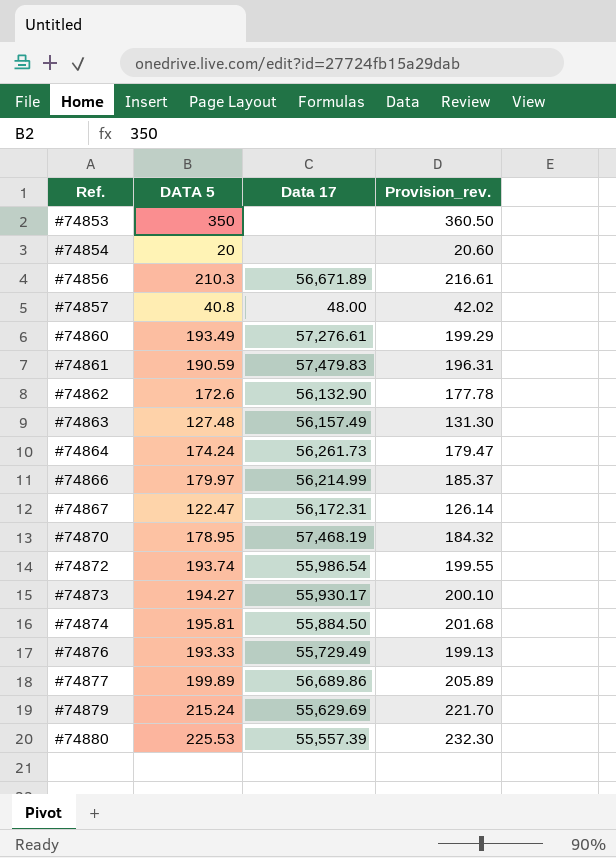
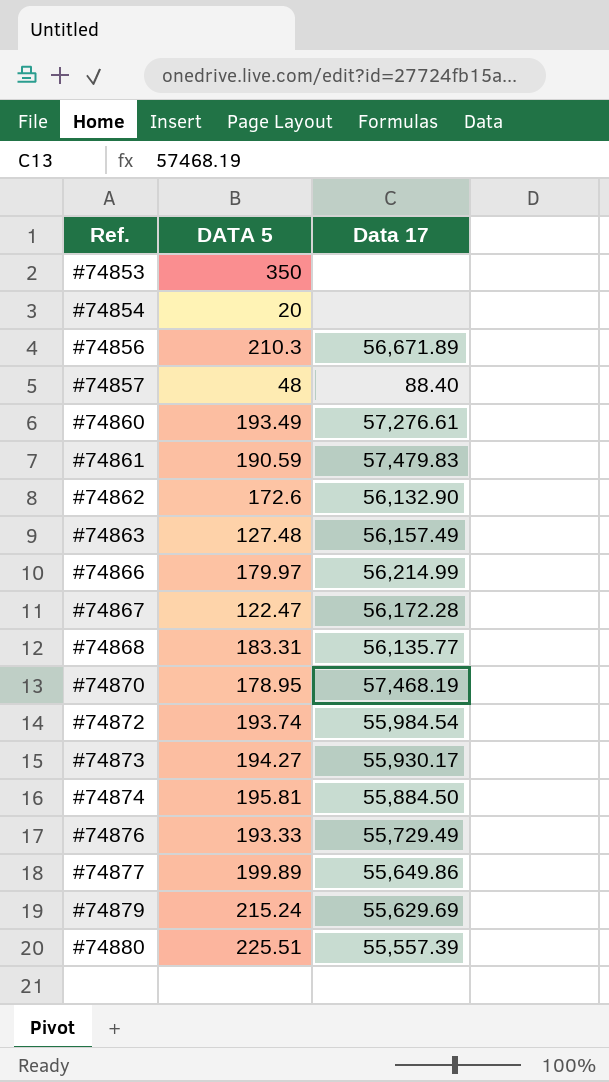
column Provision_rev. | formula: [DATA 5] * 1.03 -> none
row #74864: 174.24 | 56,261.73 | 179.47 -> none
#74857 | DATA 5: 40.8 -> 48
#74857 | Data 17: 48.00 -> 88.40
#74867 | Data 17: 56,172.31 -> 56,172.28
row #74868: none -> 183.31 | 56,135.77
#74872 | Data 17: 55,986.54 -> 55,984.54
#74877 | Data 17: 56,689.86 -> 55,649.86
#74880 | DATA 5: 225.53 -> 225.51

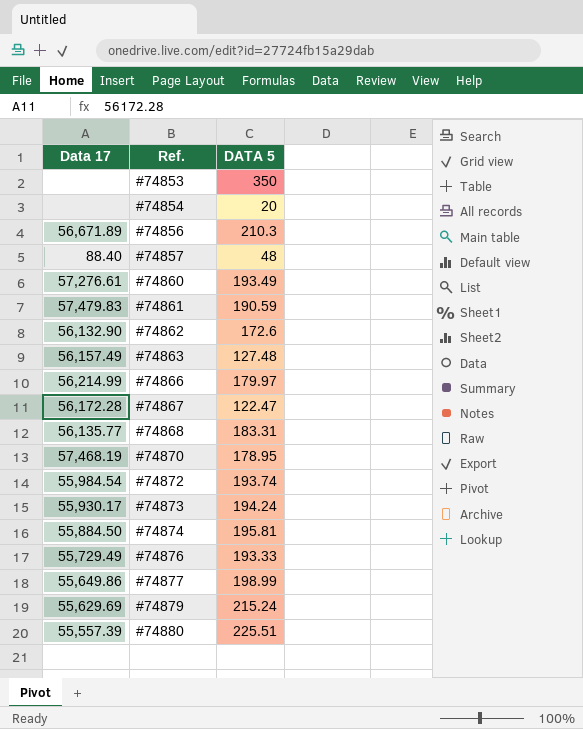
column Data 17 | position: 3 -> 1
#74873 | DATA 5: 194.27 -> 194.24
#74877 | DATA 5: 199.89 -> 198.99

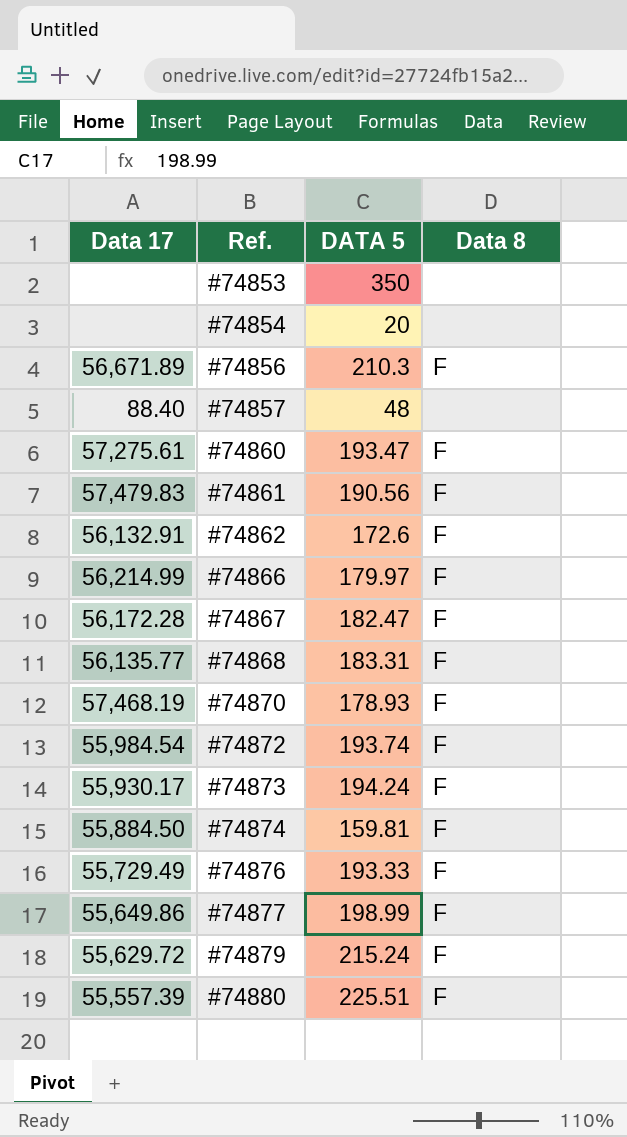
column Data 8 | position: none -> 4
row #74863: 56,157.49 | 127.48 -> none
#74860 | Data 17: 57,276.61 -> 57,275.61
#74860 | DATA 5: 193.49 -> 193.47
#74861 | DATA 5: 190.59 -> 190.56
#74862 | Data 17: 56,132.90 -> 56,132.91
#74867 | DATA 5: 122.47 -> 182.47
#74870 | DATA 5: 178.95 -> 178.93
#74874 | DATA 5: 195.81 -> 159.81
#74879 | Data 17: 55,629.69 -> 55,629.72

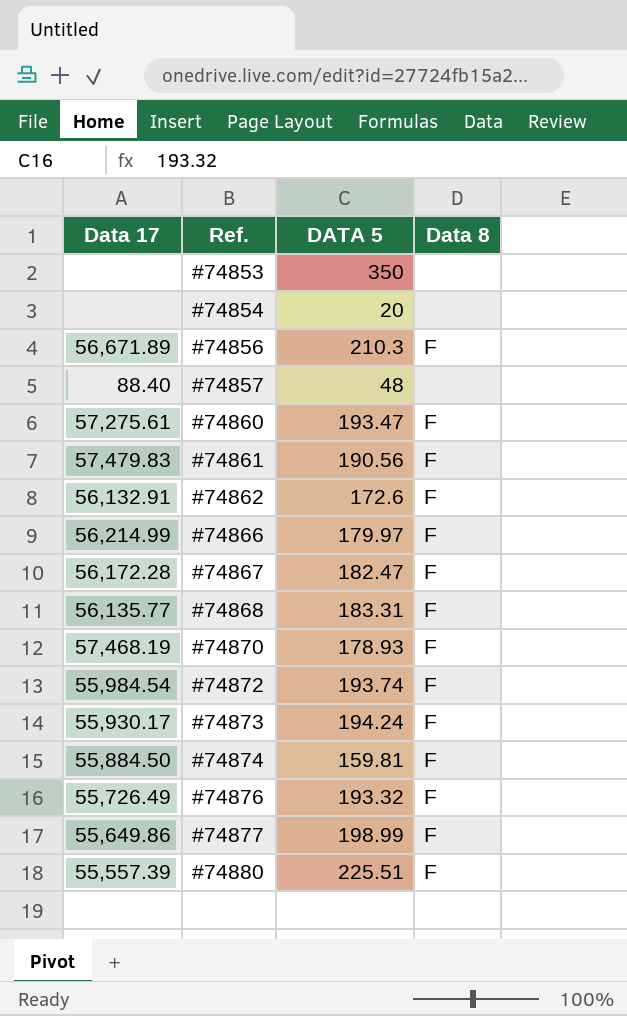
row #74879: 55,629.72 | 215.24 | F -> none
#74876 | Data 17: 55,729.49 -> 55,726.49
#74876 | DATA 5: 193.33 -> 193.32

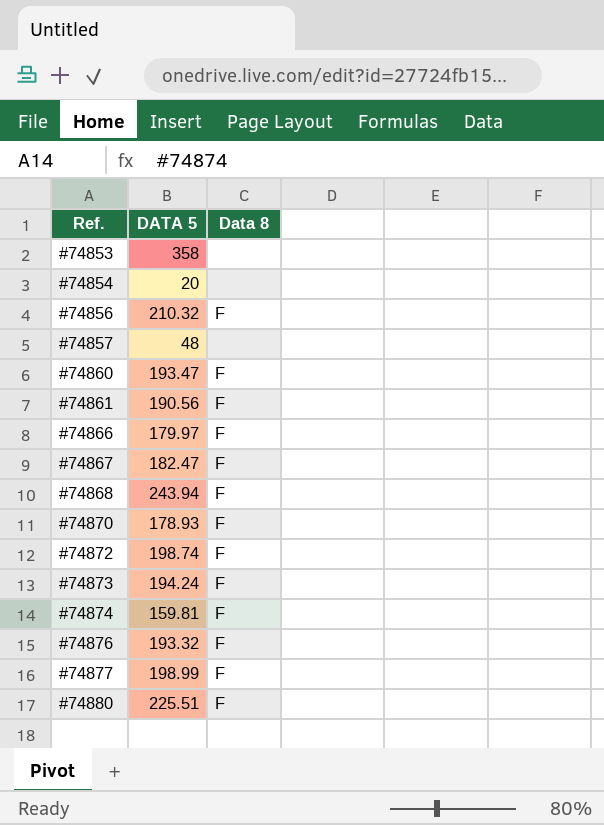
column Data 17 | position: 1 -> none
row #74862: 56,132.91 | 172.6 | F -> none
#74853 | DATA 5: 350 -> 358
#74856 | DATA 5: 210.3 -> 210.32
#74868 | DATA 5: 183.31 -> 243.94
#74872 | DATA 5: 193.74 -> 198.74

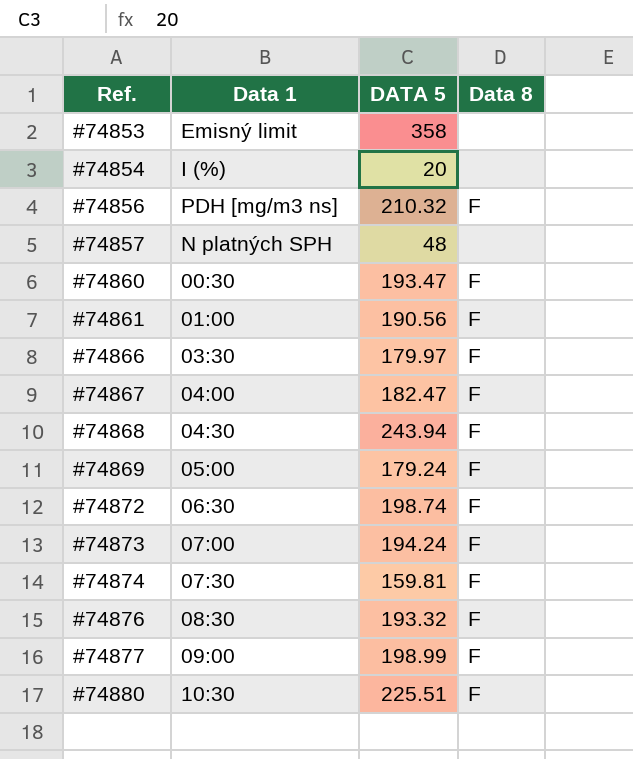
column Data 1 | position: none -> 2
row #74870: 178.93 | F -> none
row #74869: none -> 05:00 | 179.24 | F

